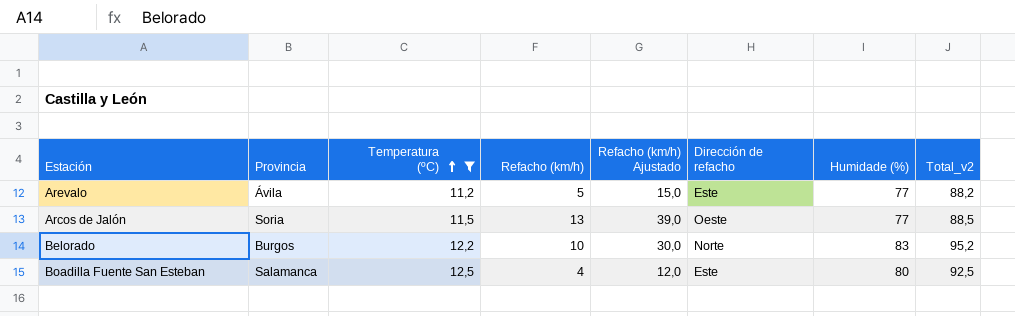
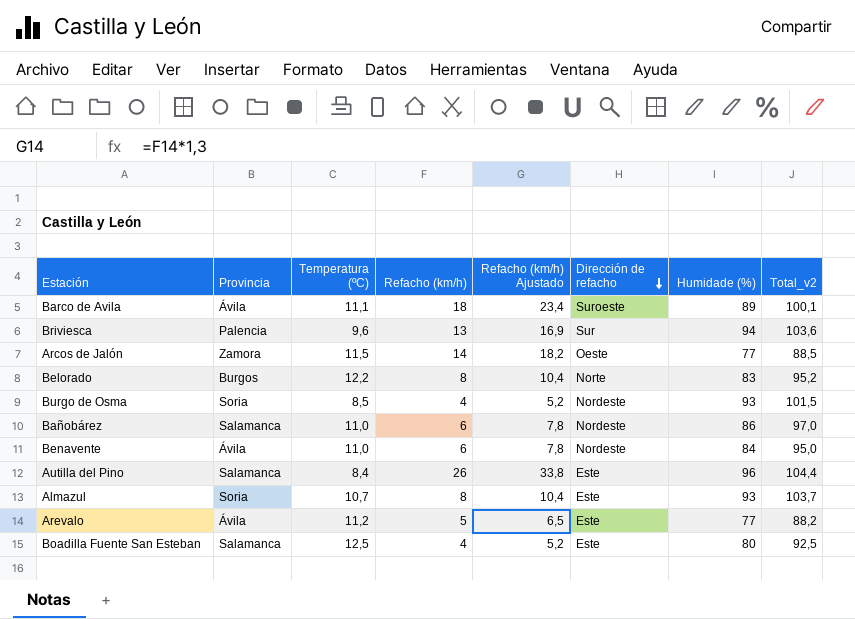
filter: Temperatura (ºC) >= 11,2 -> none
row order: Temperatura (ºC) ascending -> Dirección de refacho descending
column Refacho (km/h) Ajustado | formula: [Refacho (km/h)] * 3 -> [Refacho (km/h)] * 1,3
Arcos de Jalón | Provincia: Soria -> Zamora
Arcos de Jalón | Refacho (km/h): 13 -> 14
Belorado | Refacho (km/h): 10 -> 8

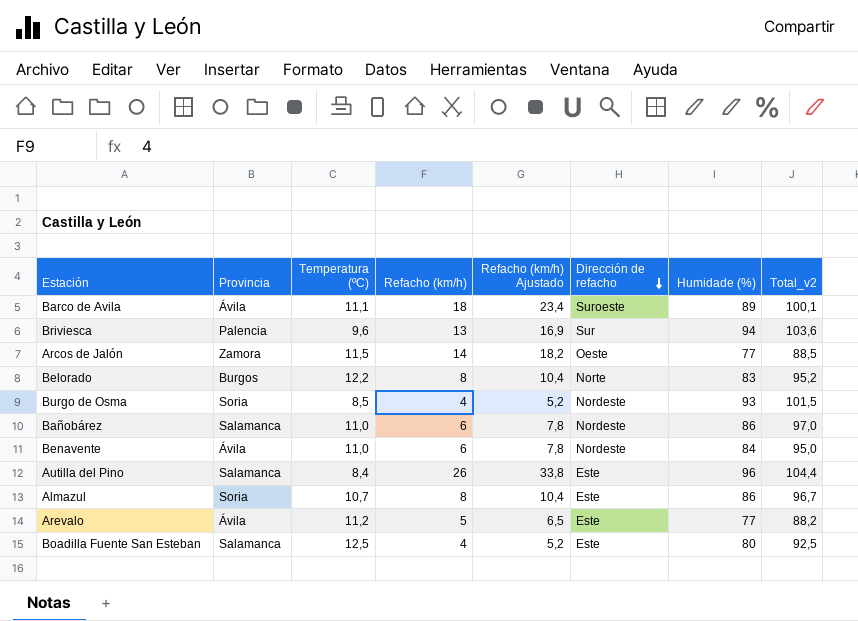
Almazul | Humidade (%): 93 -> 86
Almazul | Total_v2: 103,7 -> 96,7

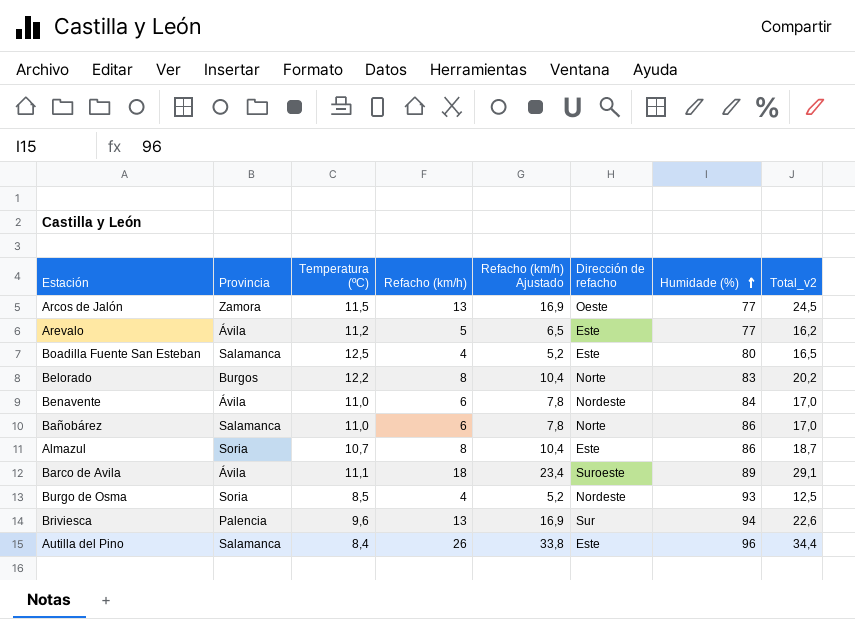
row order: Dirección de refacho descending -> Humidade (%) ascending
column Total_v2 | formula: [Temperatura (ºC)] + [Humidade (%)] -> [Temperatura (ºC)] + [Refacho (km/h)]
Arcos de Jalón | Refacho (km/h): 14 -> 13
Arcos de Jalón | Refacho (km/h) Ajustado: 18,2 -> 16,9
Bañobárez | Dirección de refacho: Nordeste -> Norte

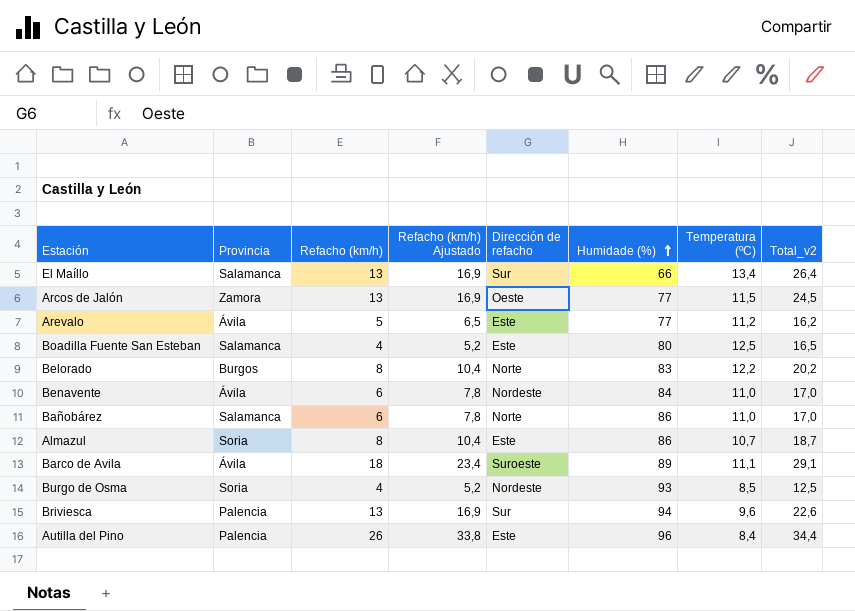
column Temperatura (ºC) | position: 3 -> 7
row El Maíllo: none -> Salamanca | 13 | 16,9 | Sur | 66 | 13,4 | 26,4
Autilla del Pino | Provincia: Salamanca -> Palencia

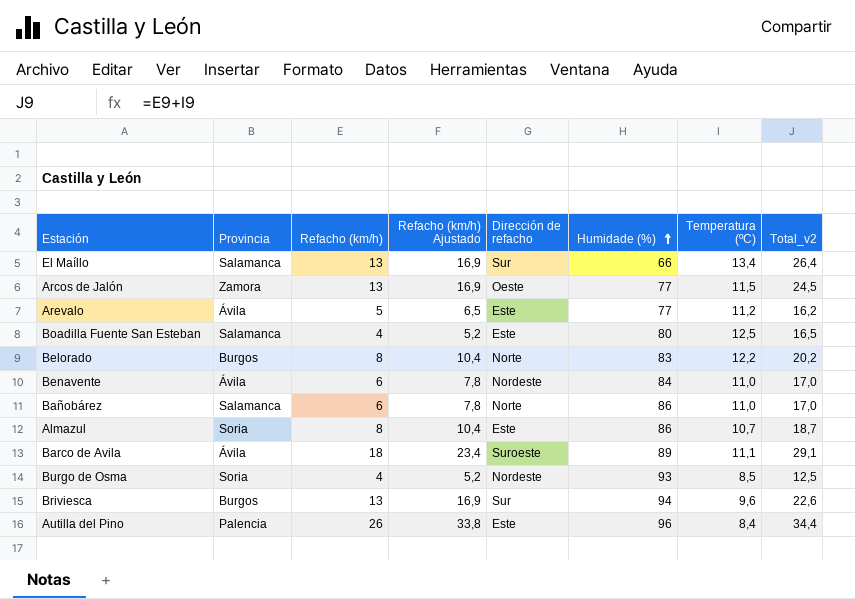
Briviesca | Provincia: Palencia -> Burgos

